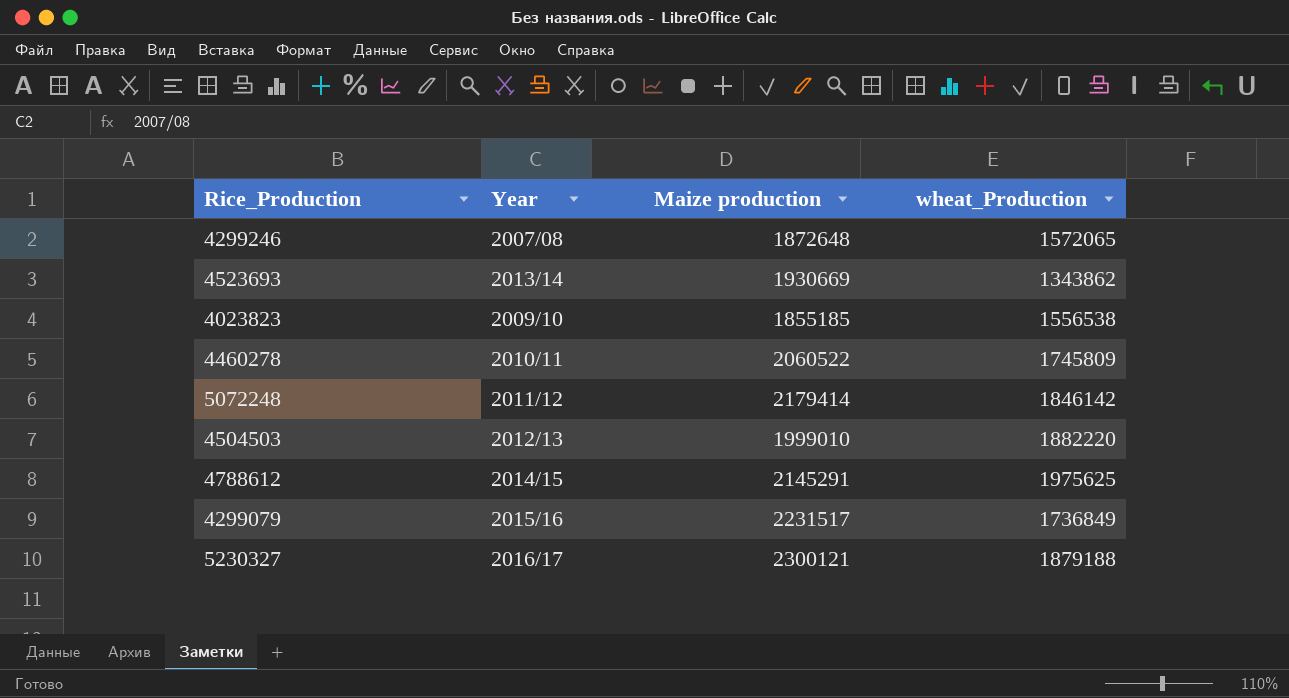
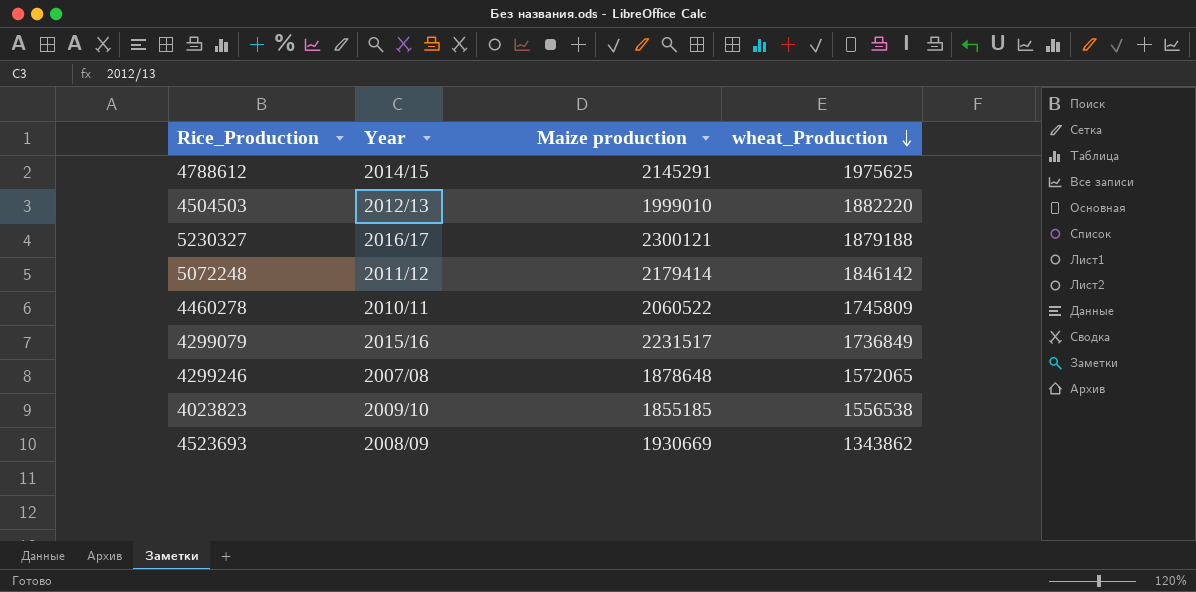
row order: none -> wheat_Production descending
4299246 | Maize production: 1872648 -> 1878648
4523693 | Year: 2013/14 -> 2008/09

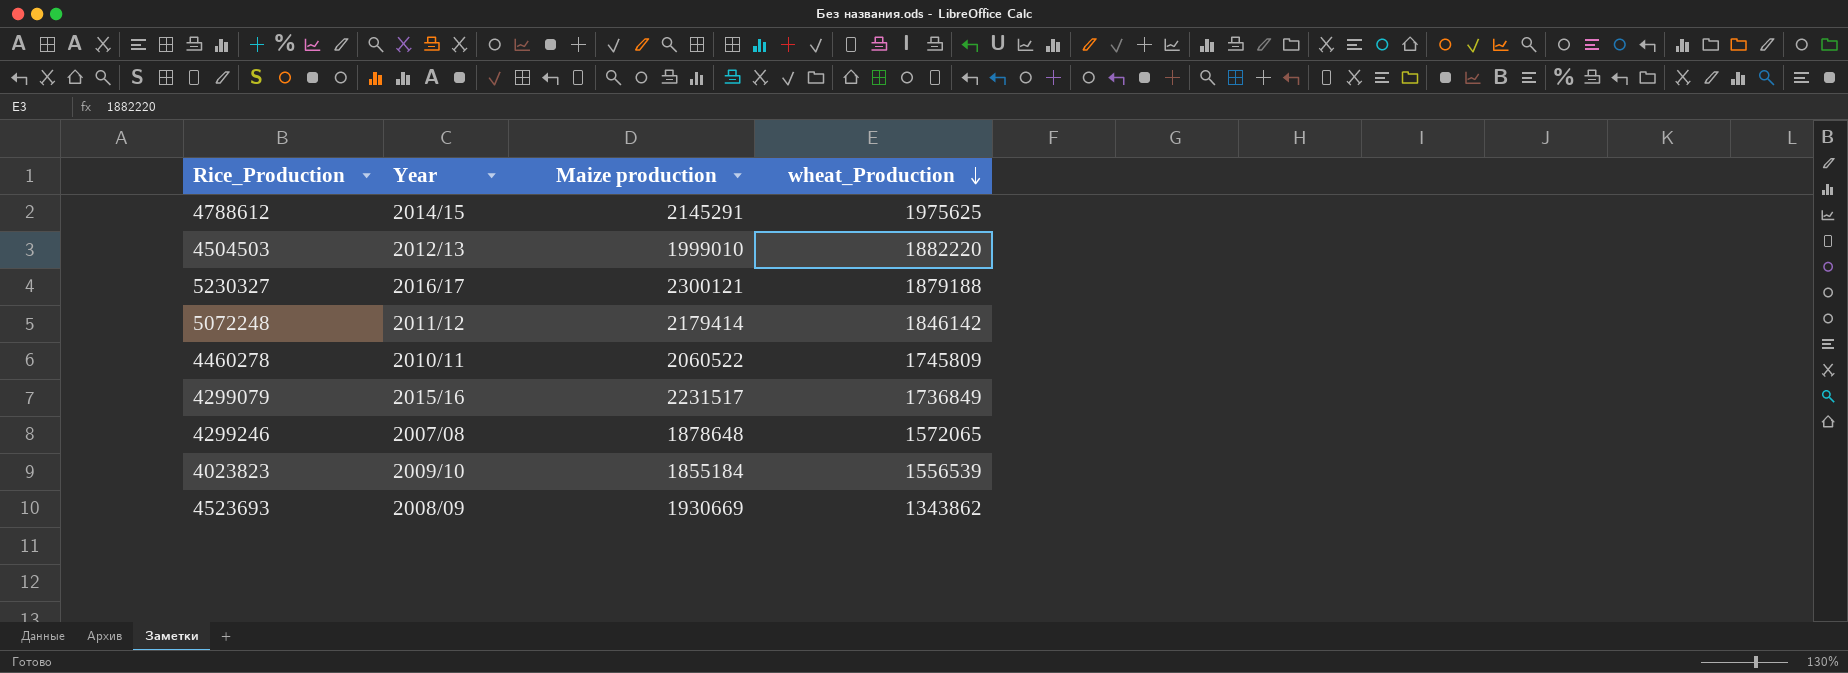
4023823 | Maize production: 1855185 -> 1855184
4023823 | wheat_Production: 1556538 -> 1556539

